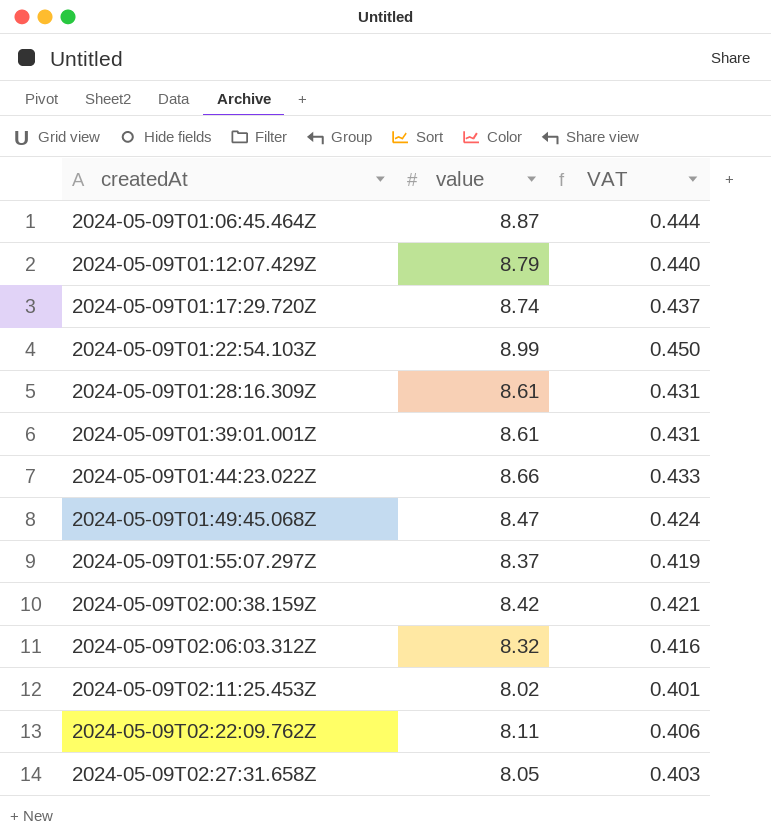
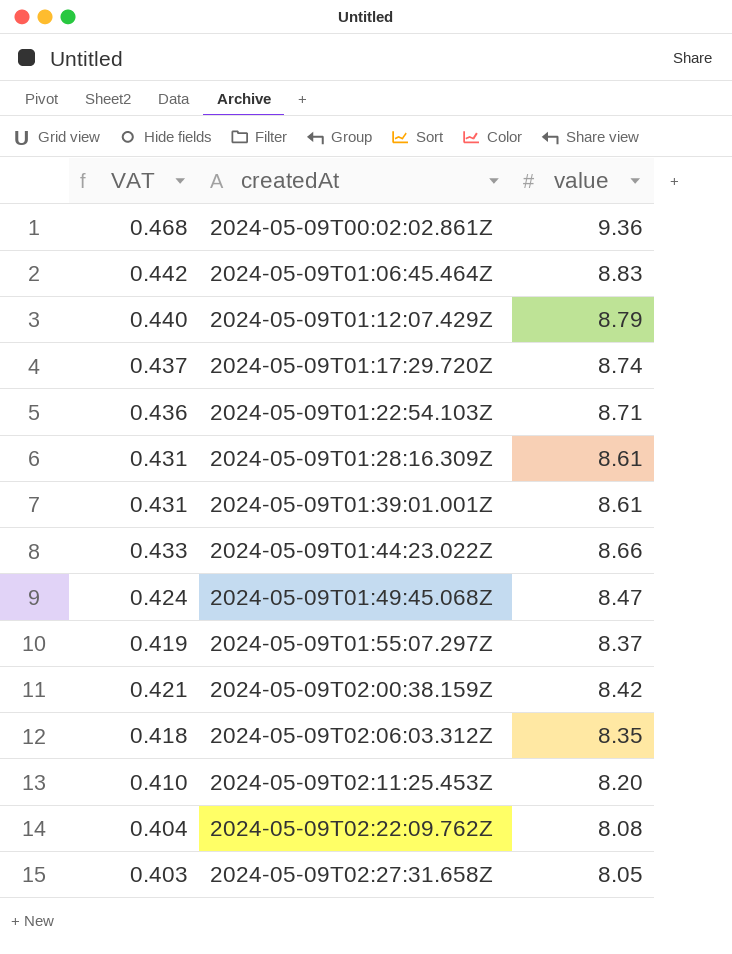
column VAT | position: 3 -> 1
row 2024-05-09T00:02:02.861Z: none -> 0.468 | 9.36
2024-05-09T01:06:45.464Z | VAT: 0.444 -> 0.442
2024-05-09T01:06:45.464Z | value: 8.87 -> 8.83
2024-05-09T01:22:54.103Z | VAT: 0.450 -> 0.436
2024-05-09T01:22:54.103Z | value: 8.99 -> 8.71
2024-05-09T02:06:03.312Z | VAT: 0.416 -> 0.418
2024-05-09T02:06:03.312Z | value: 8.32 -> 8.35
2024-05-09T02:11:25.453Z | VAT: 0.401 -> 0.410
2024-05-09T02:11:25.453Z | value: 8.02 -> 8.20
2024-05-09T02:22:09.762Z | VAT: 0.406 -> 0.404
2024-05-09T02:22:09.762Z | value: 8.11 -> 8.08

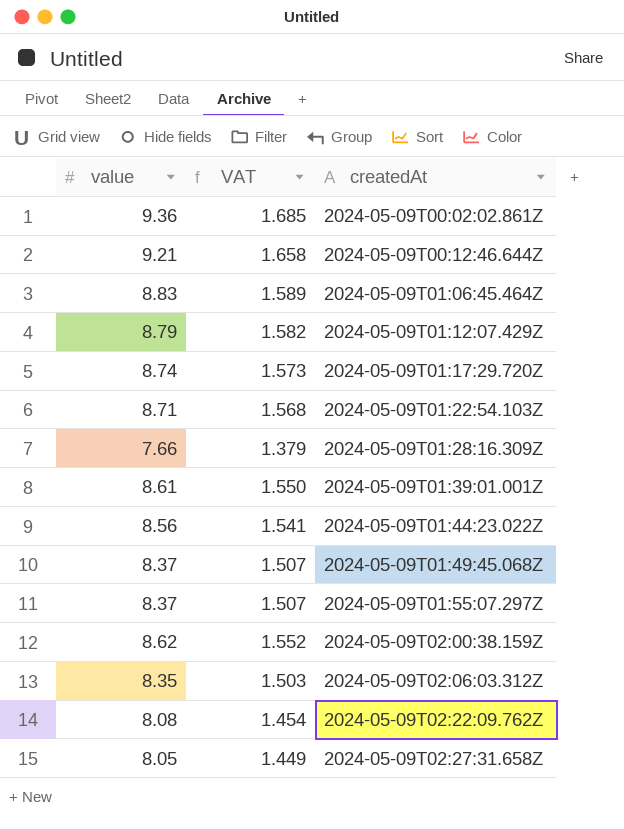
column value | position: 3 -> 1
column VAT | formula: [value] * 0.05 -> [value] * 0.18
row 2024-05-09T02:11:25.453Z: 0.410 | 8.20 -> none
row 2024-05-09T00:12:46.644Z: none -> 9.21 | 1.658
2024-05-09T01:28:16.309Z | value: 8.61 -> 7.66
2024-05-09T01:44:23.022Z | value: 8.66 -> 8.56
2024-05-09T01:49:45.068Z | value: 8.47 -> 8.37
2024-05-09T02:00:38.159Z | value: 8.42 -> 8.62

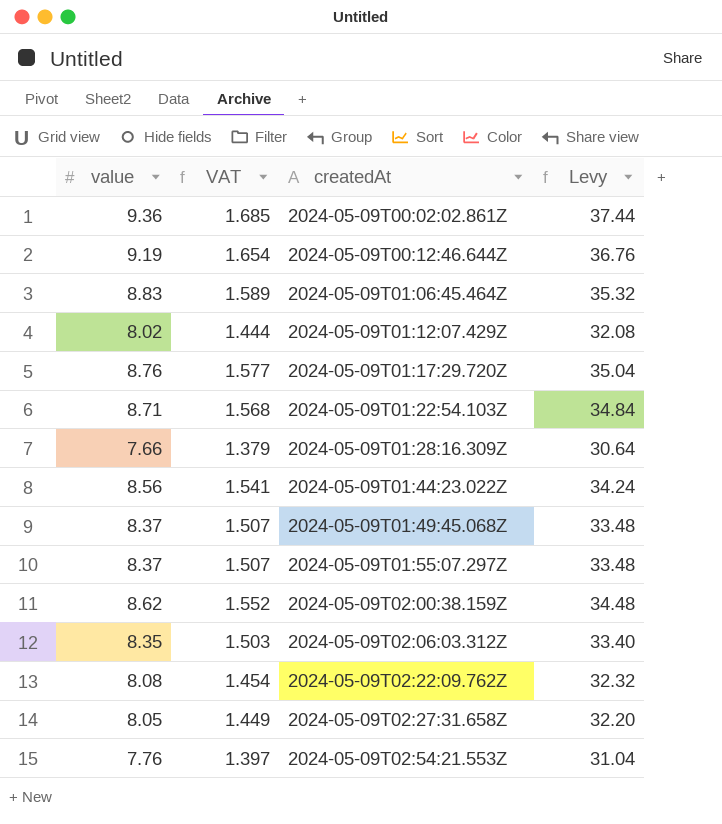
column Levy | formula: none -> [value] * 4
row 2024-05-09T01:39:01.001Z: 8.61 | 1.550 -> none
2024-05-09T00:12:46.644Z | value: 9.21 -> 9.19
2024-05-09T00:12:46.644Z | VAT: 1.658 -> 1.654
2024-05-09T01:12:07.429Z | value: 8.79 -> 8.02
2024-05-09T01:12:07.429Z | VAT: 1.582 -> 1.444
2024-05-09T01:17:29.720Z | value: 8.74 -> 8.76
2024-05-09T01:17:29.720Z | VAT: 1.573 -> 1.577
row 2024-05-09T02:54:21.553Z: none -> 7.76 | 1.397 | 31.04

